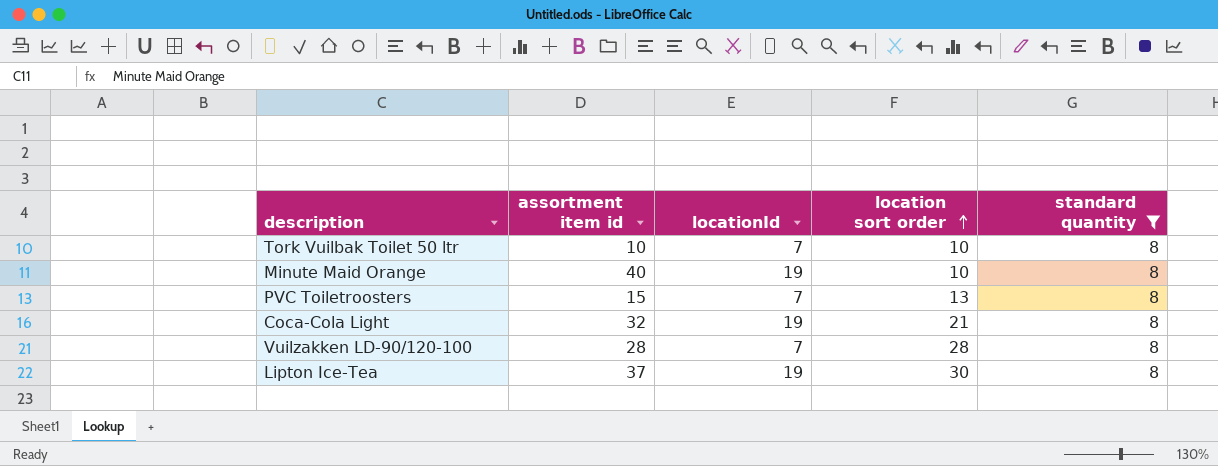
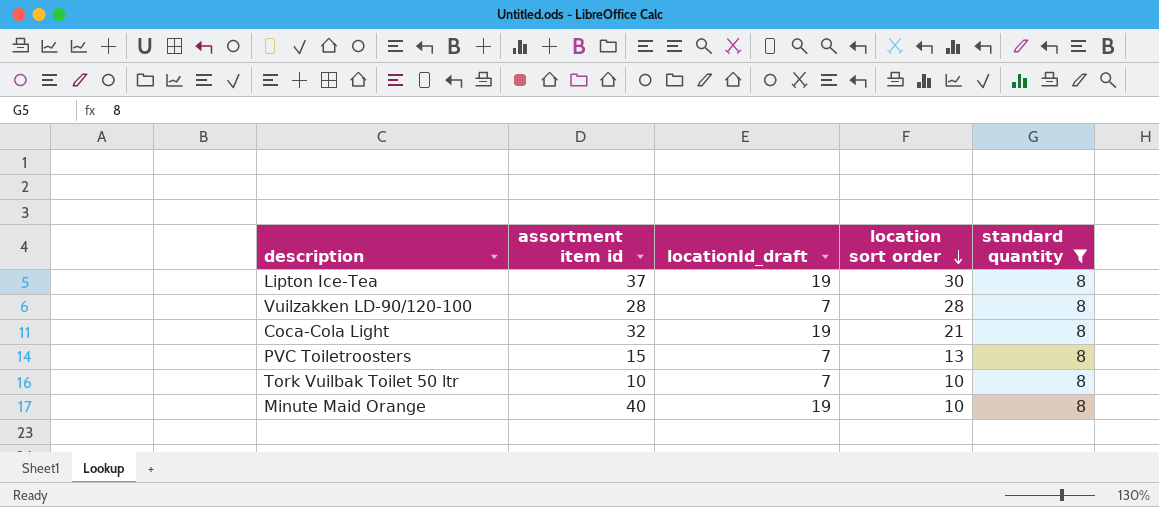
row order: location sort order ascending -> location sort order descending
column name: locationId -> locationId_draft

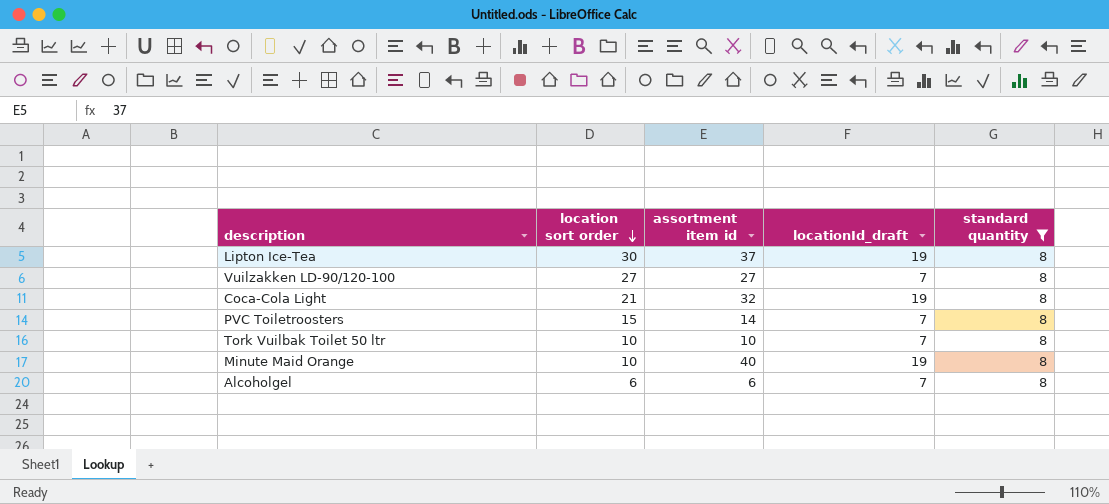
column location sort order | position: 4 -> 2
Vuilzakken LD-90/120-100 | location sort order: 28 -> 27
Vuilzakken LD-90/120-100 | assortment item id: 28 -> 27
PVC Toiletroosters | location sort order: 13 -> 15
PVC Toiletroosters | assortment item id: 15 -> 14
row Alcoholgel: none -> 6 | 6 | 7 | 8

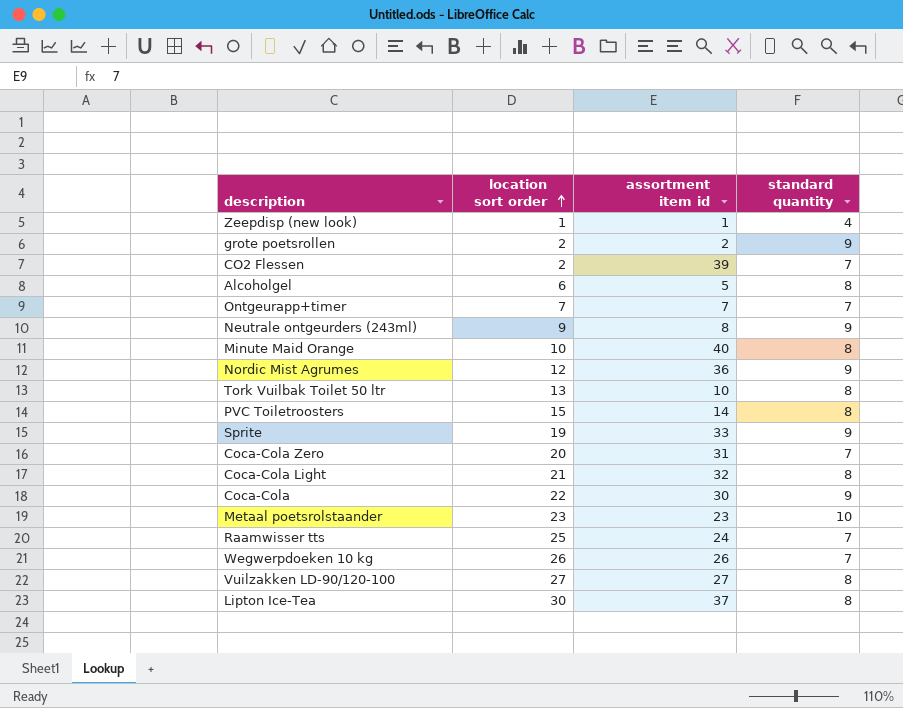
filter: standard quantity = 8 -> none
row order: location sort order descending -> location sort order ascending
column locationId_draft | position: 4 -> none
Alcoholgel | assortment item id: 6 -> 5
Tork Vuilbak Toilet 50 ltr | location sort order: 10 -> 13

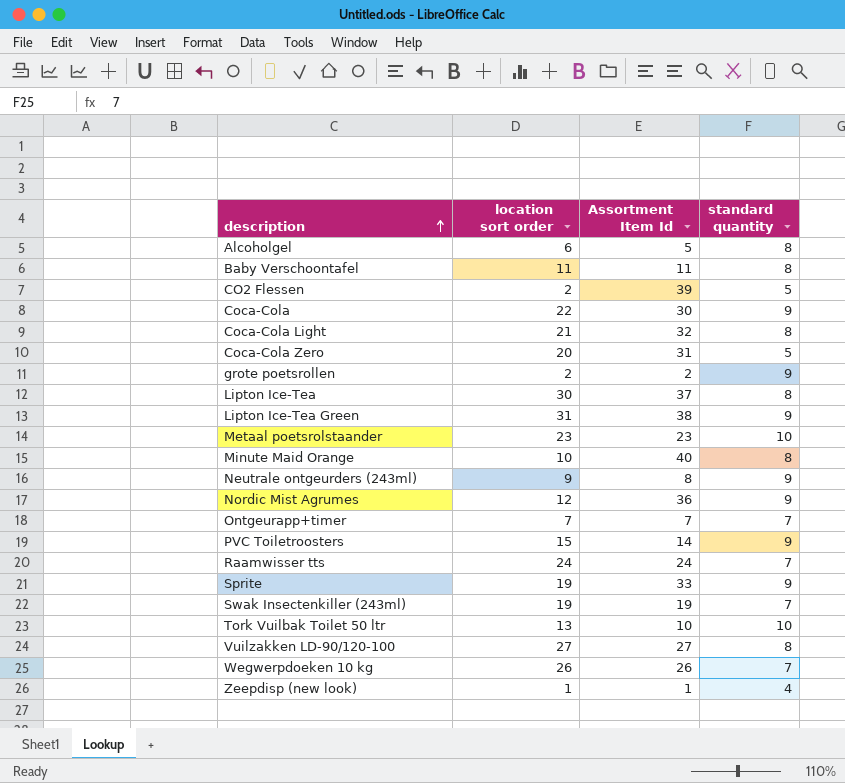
row order: location sort order ascending -> description ascending
column name: assortment item id -> Assortment Item Id
row Baby Verschoontafel: none -> 11 | 11 | 8
CO2 Flessen | standard quantity: 7 -> 5
Coca-Cola Zero | standard quantity: 7 -> 5
row Lipton Ice-Tea Green: none -> 31 | 38 | 9
PVC Toiletroosters | standard quantity: 8 -> 9
Raamwisser tts | location sort order: 25 -> 24
row Swak Insectenkiller (243ml): none -> 19 | 19 | 7
Tork Vuilbak Toilet 50 ltr | standard quantity: 8 -> 10

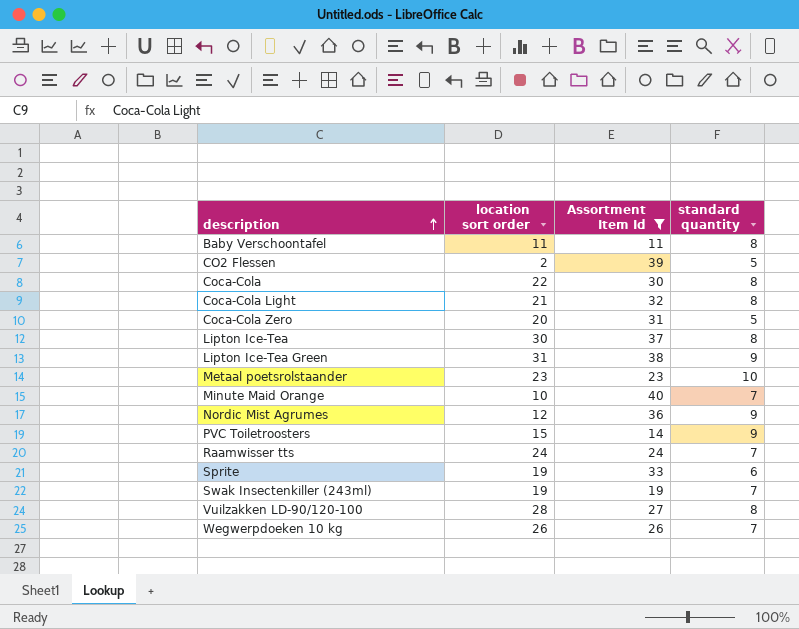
filter: none -> Assortment Item Id >= 11
Coca-Cola | standard quantity: 9 -> 8
Minute Maid Orange | standard quantity: 8 -> 7
Sprite | standard quantity: 9 -> 6
Vuilzakken LD-90/120-100 | location sort order: 27 -> 28

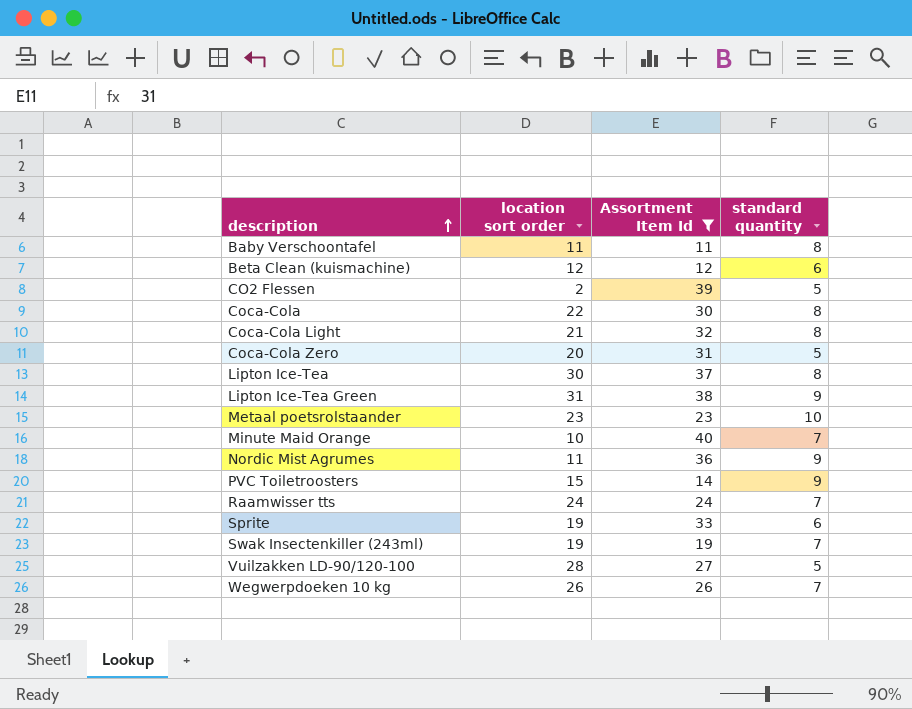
row Beta Clean (kuismachine): none -> 12 | 12 | 6
Nordic Mist Agrumes | location sort order: 12 -> 11
Vuilzakken LD-90/120-100 | standard quantity: 8 -> 5

